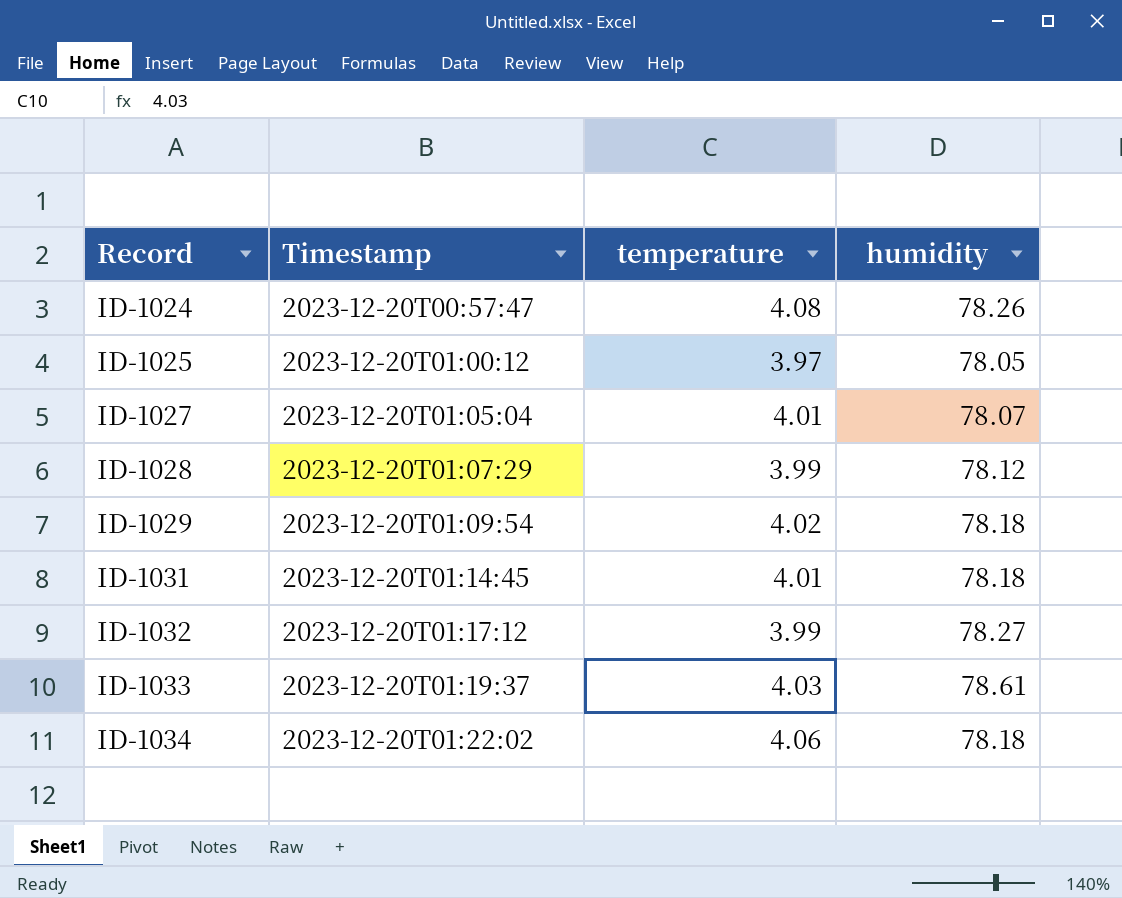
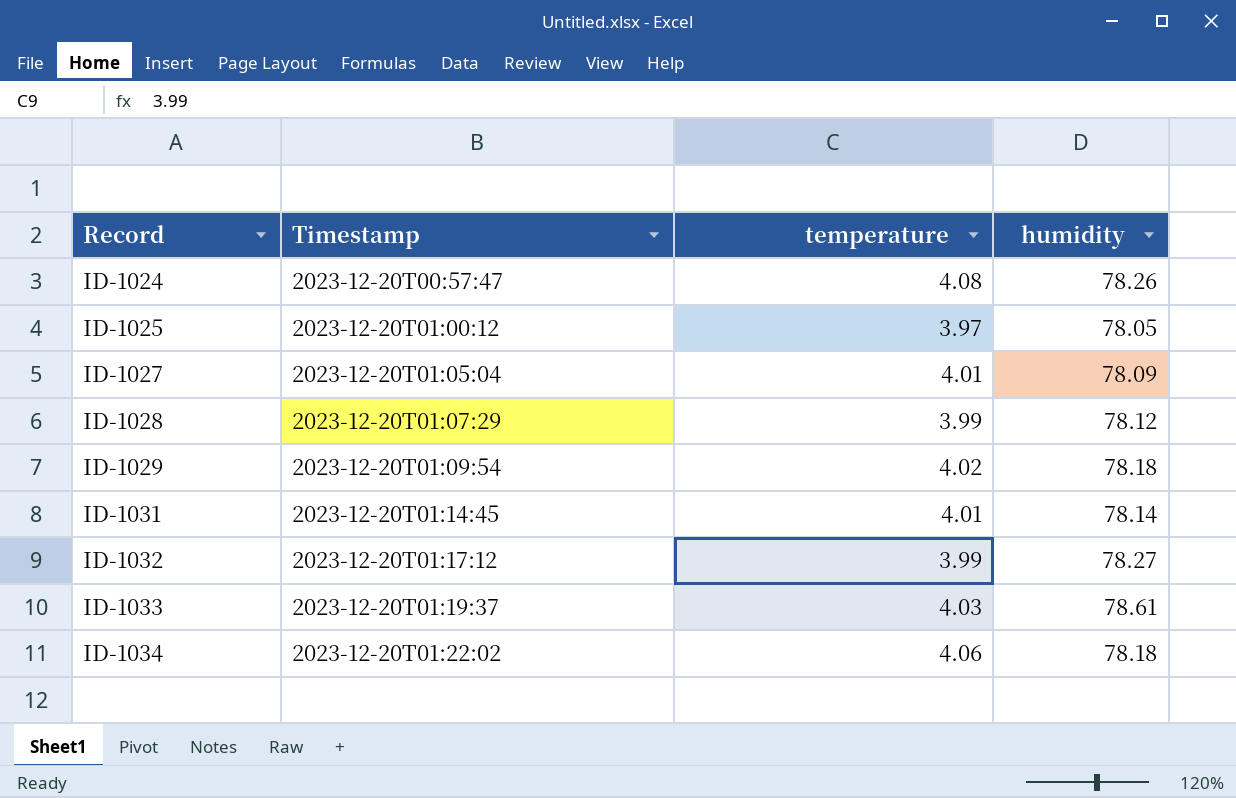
ID-1027 | humidity: 78.07 -> 78.09
ID-1031 | humidity: 78.18 -> 78.14

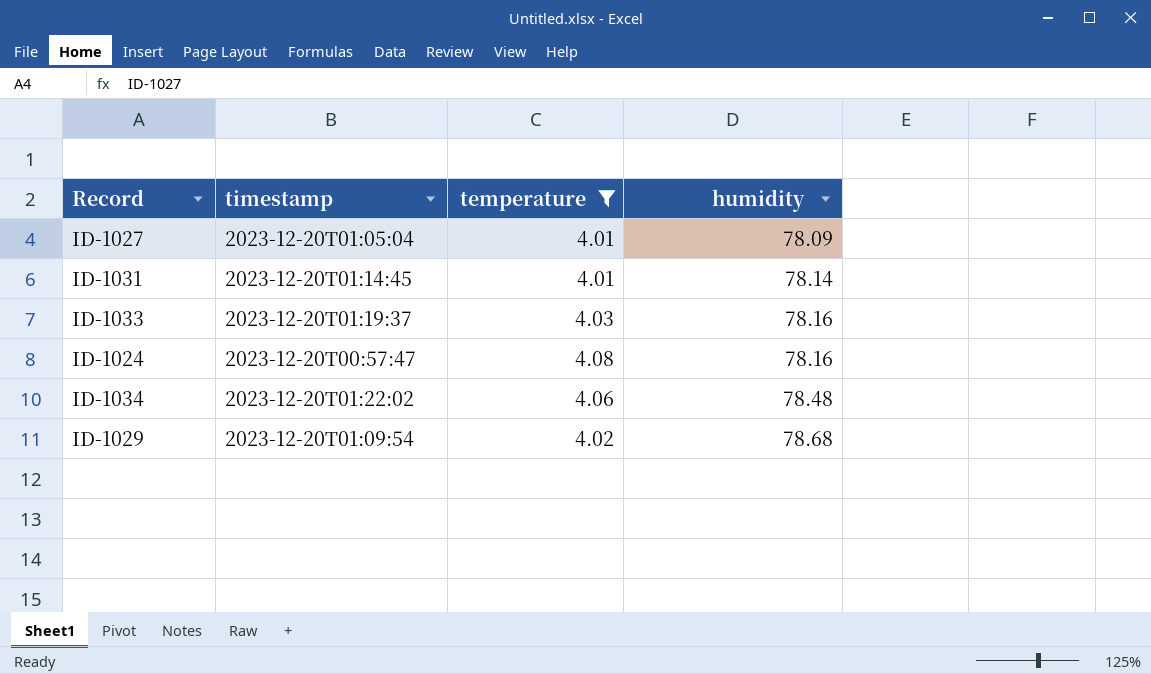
filter: none -> temperature >= 4.01
row order: Record ascending -> humidity ascending
column name: Timestamp -> timestamp
ID-1033 | humidity: 78.61 -> 78.16
ID-1024 | humidity: 78.26 -> 78.16
ID-1034 | humidity: 78.18 -> 78.48
ID-1029 | humidity: 78.18 -> 78.68

